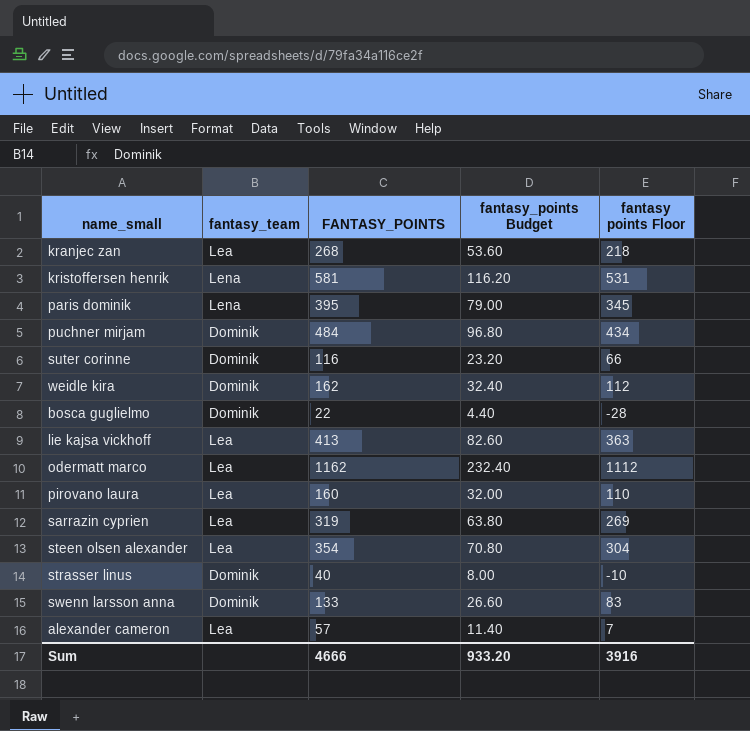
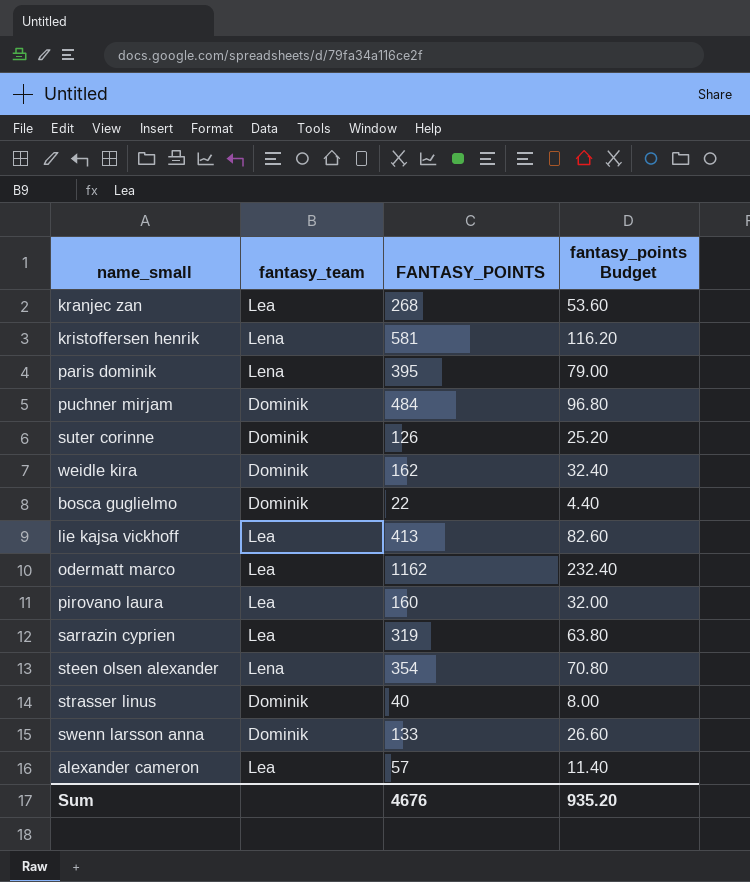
column fantasy points Floor | formula: [FANTASY_POINTS] - 50 -> none
suter corinne | FANTASY_POINTS: 116 -> 126
suter corinne | fantasy_points Budget: 23.20 -> 25.20
steen olsen alexander | fantasy_team: Lea -> Lena
Sum | FANTASY_POINTS: 4666 -> 4676
Sum | fantasy_points Budget: 933.20 -> 935.20

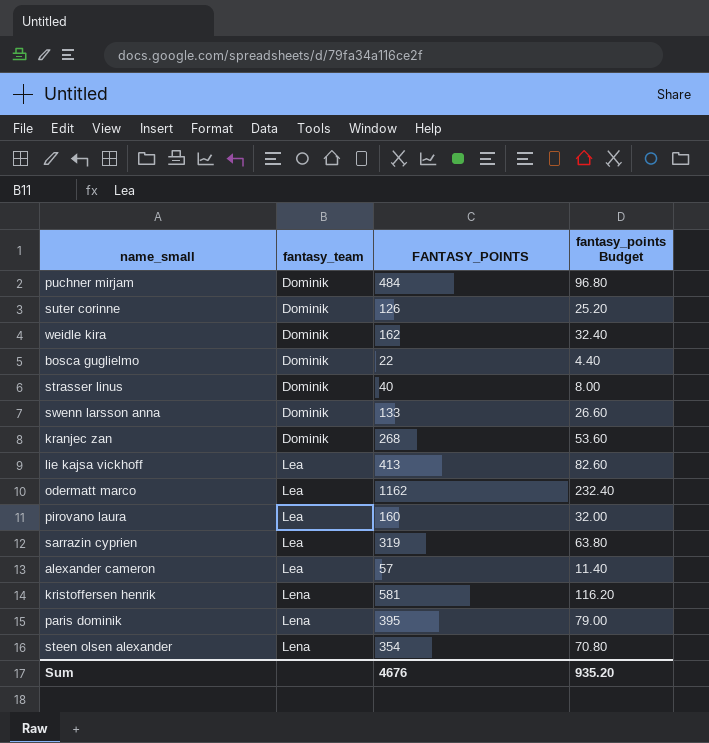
row order: none -> fantasy_team ascending
kranjec zan | fantasy_team: Lea -> Dominik

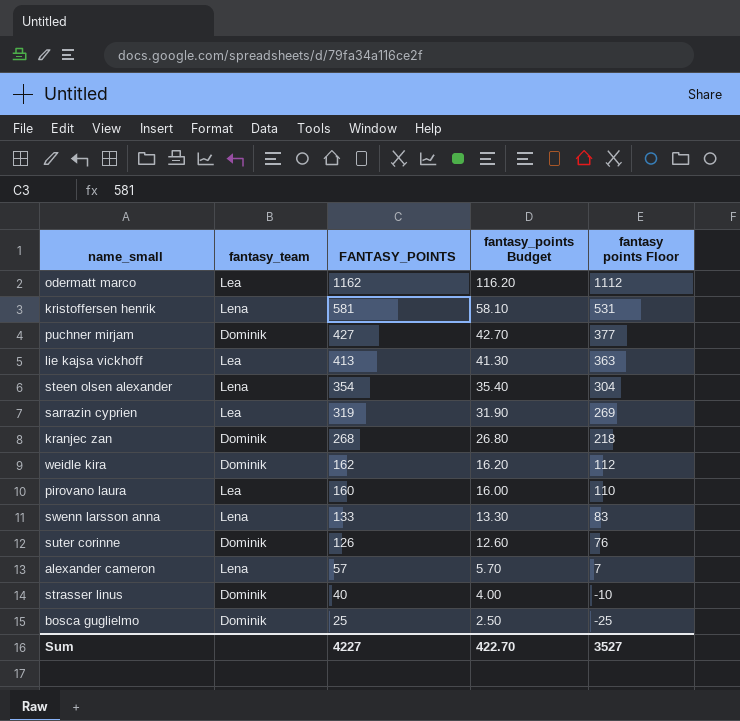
row order: fantasy_team ascending -> FANTASY_POINTS descending
column fantasy_points Budget | formula: [FANTASY_POINTS] * 0.2 -> [FANTASY_POINTS] * 0.1
column fantasy points Floor | formula: none -> [FANTASY_POINTS] - 50
row paris dominik: Lena | 395 | 79.00 -> none
puchner mirjam | FANTASY_POINTS: 484 -> 427
swenn larsson anna | fantasy_team: Dominik -> Lena
alexander cameron | fantasy_team: Lea -> Lena
bosca guglielmo | FANTASY_POINTS: 22 -> 25
Sum | FANTASY_POINTS: 4676 -> 4227
Sum | fantasy_points Budget: 935.20 -> 422.70

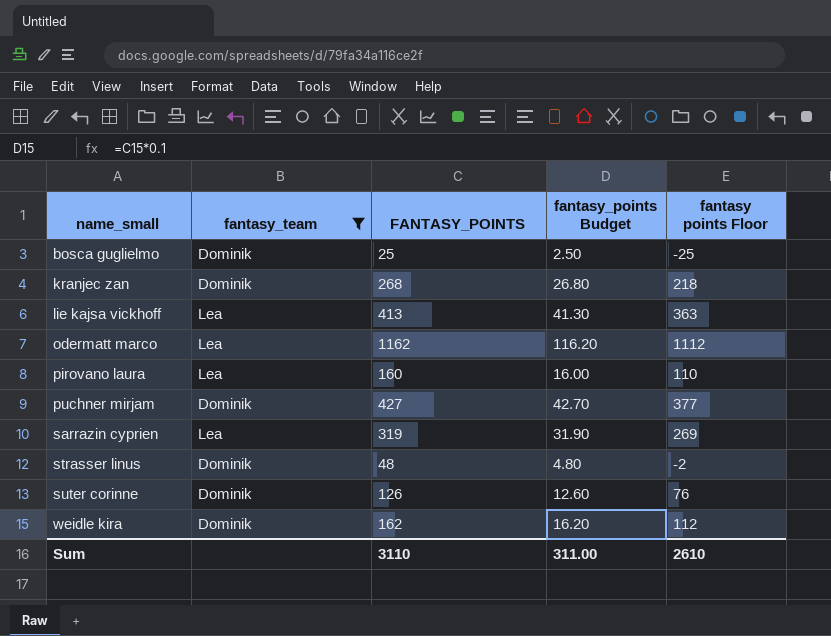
filter: none -> fantasy_team != Lena
row order: FANTASY_POINTS descending -> name_small ascending
strasser linus | FANTASY_POINTS: 40 -> 48
strasser linus | fantasy_points Budget: 4.00 -> 4.80
strasser linus | fantasy points Floor: -10 -> -2
Sum | FANTASY_POINTS: 4227 -> 3110
Sum | fantasy_points Budget: 422.70 -> 311.00
Sum | fantasy points Floor: 3527 -> 2610

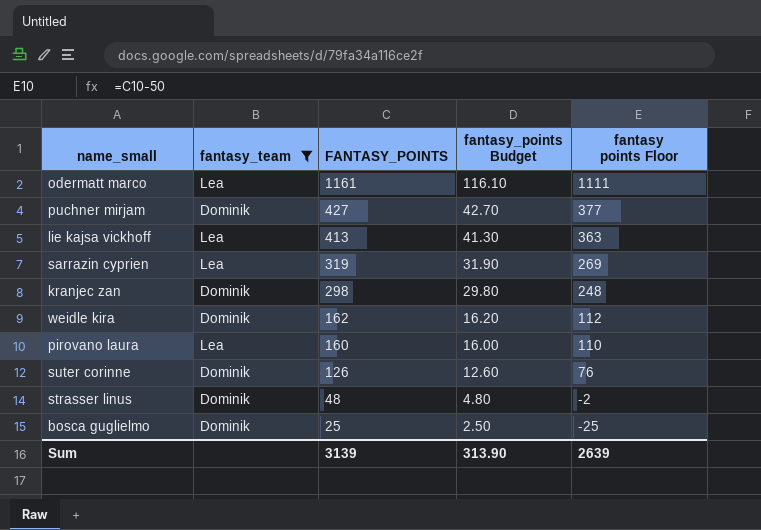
row order: name_small ascending -> FANTASY_POINTS descending
odermatt marco | FANTASY_POINTS: 1162 -> 1161
odermatt marco | fantasy_points Budget: 116.20 -> 116.10
odermatt marco | fantasy points Floor: 1112 -> 1111
kranjec zan | FANTASY_POINTS: 268 -> 298
kranjec zan | fantasy_points Budget: 26.80 -> 29.80
kranjec zan | fantasy points Floor: 218 -> 248
Sum | FANTASY_POINTS: 3110 -> 3139
Sum | fantasy_points Budget: 311.00 -> 313.90
Sum | fantasy points Floor: 2610 -> 2639

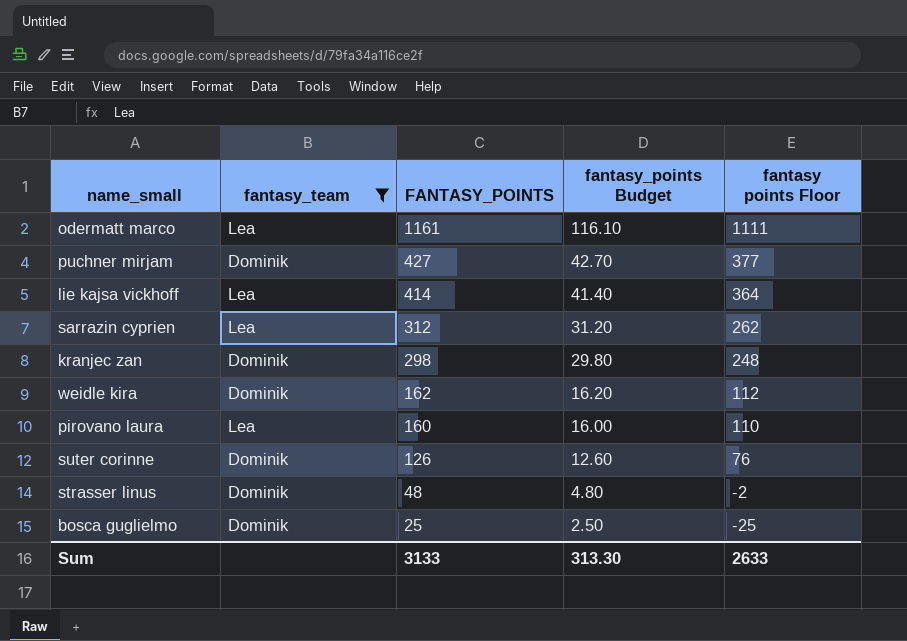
lie kajsa vickhoff | FANTASY_POINTS: 413 -> 414
lie kajsa vickhoff | fantasy_points Budget: 41.30 -> 41.40
lie kajsa vickhoff | fantasy points Floor: 363 -> 364
sarrazin cyprien | FANTASY_POINTS: 319 -> 312
sarrazin cyprien | fantasy_points Budget: 31.90 -> 31.20
sarrazin cyprien | fantasy points Floor: 269 -> 262
Sum | FANTASY_POINTS: 3139 -> 3133
Sum | fantasy_points Budget: 313.90 -> 313.30
Sum | fantasy points Floor: 2639 -> 2633

